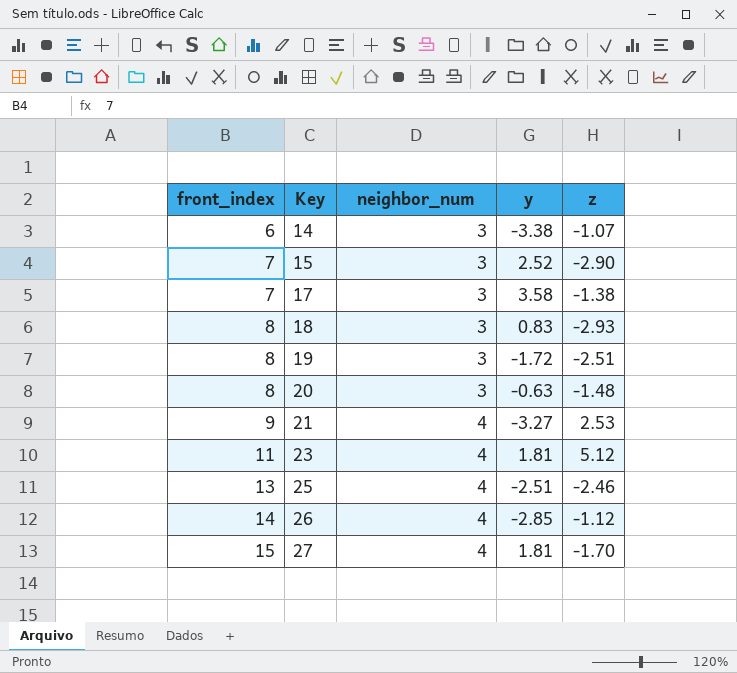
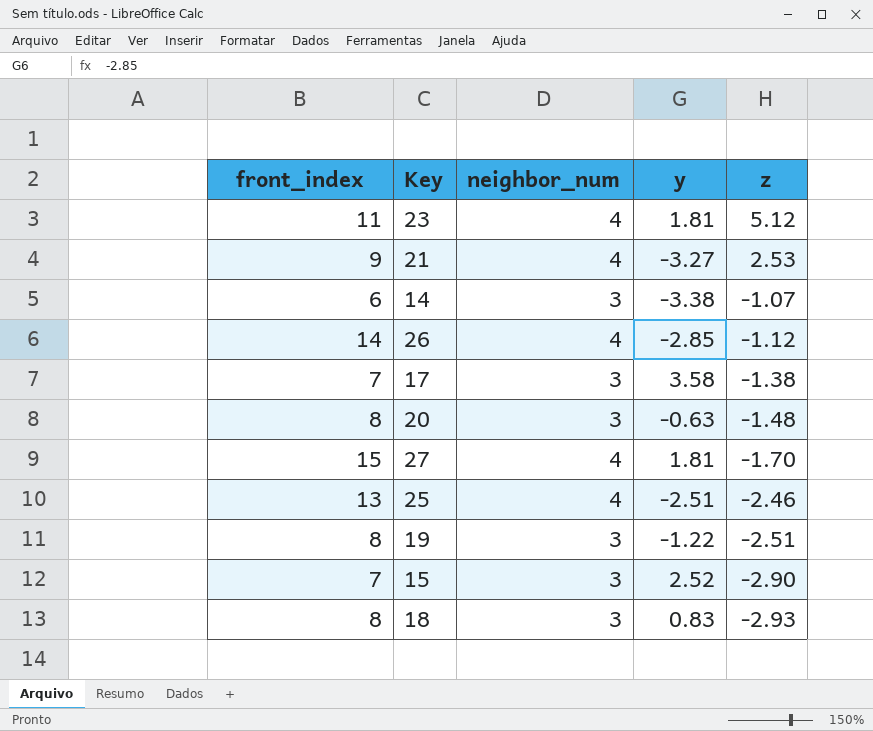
row order: front_index ascending -> z descending
19 | y: -1.72 -> -1.22

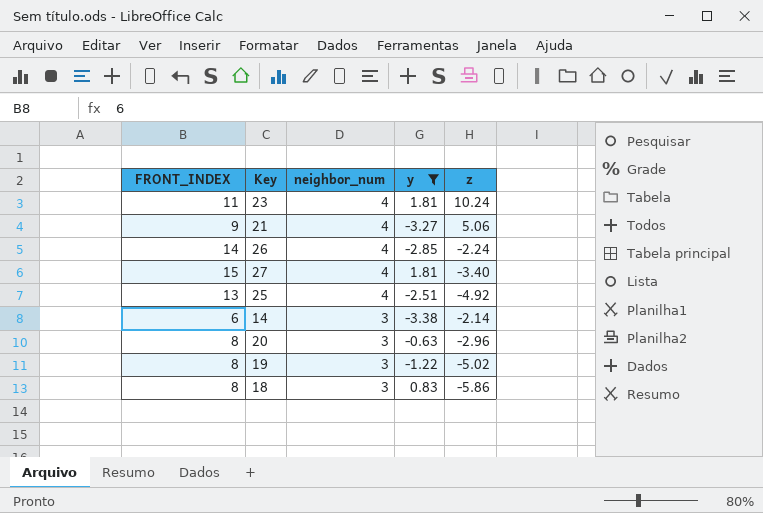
filter: none -> y <= 1.81
row order: z descending -> neighbor_num descending
column name: front_index -> FRONT_INDEX
23 | z: 5.12 -> 10.24
21 | z: 2.53 -> 5.06
26 | z: -1.12 -> -2.24
27 | z: -1.70 -> -3.40
25 | z: -2.46 -> -4.92
14 | z: -1.07 -> -2.14
20 | z: -1.48 -> -2.96
19 | z: -2.51 -> -5.02
18 | z: -2.93 -> -5.86

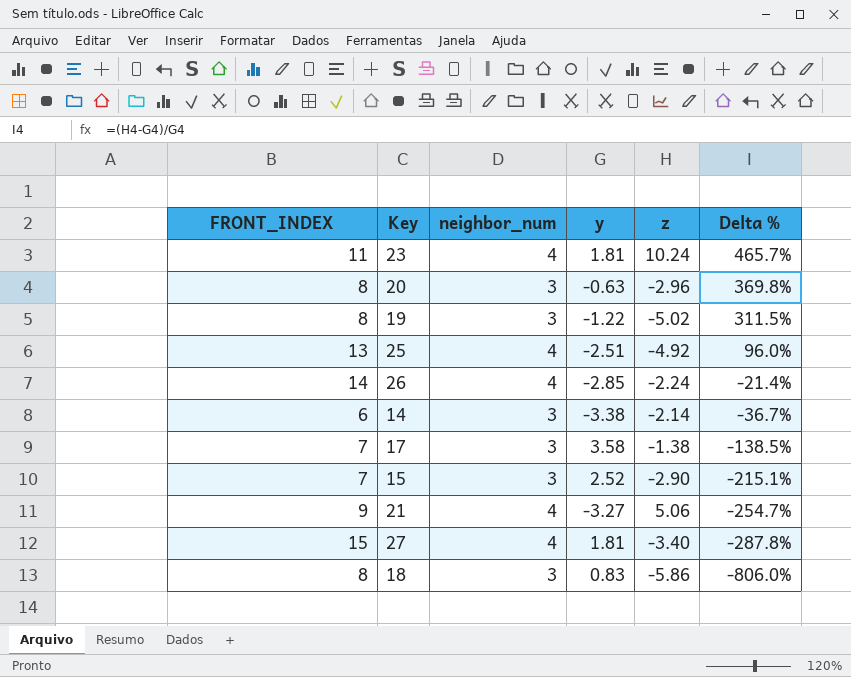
filter: y <= 1.81 -> none
row order: neighbor_num descending -> Delta % descending
column Delta % | formula: none -> ([z] - [y]) / [y]

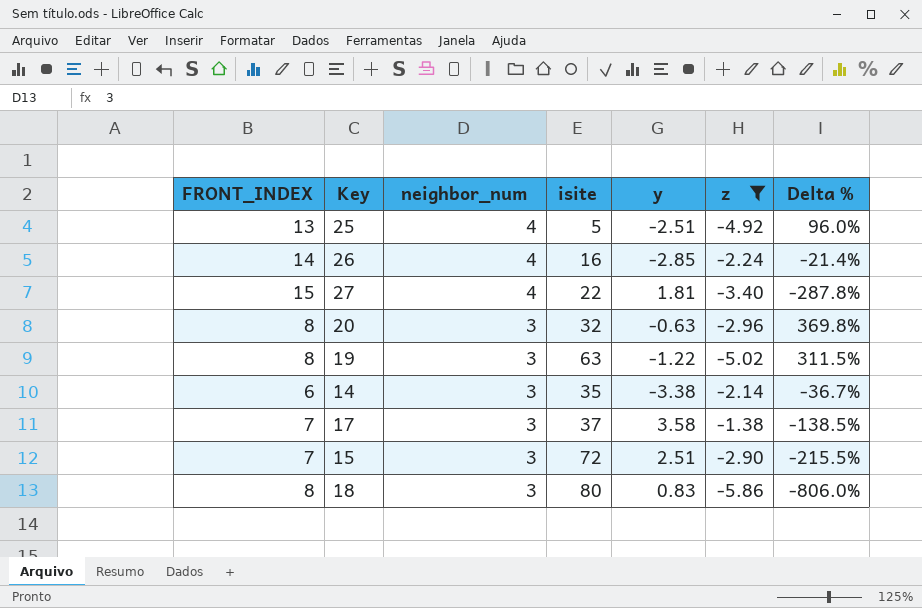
filter: none -> z <= -1.38
row order: Delta % descending -> neighbor_num descending
column isite | position: none -> 4
15 | y: 2.52 -> 2.51
15 | Delta %: -215.1% -> -215.5%

